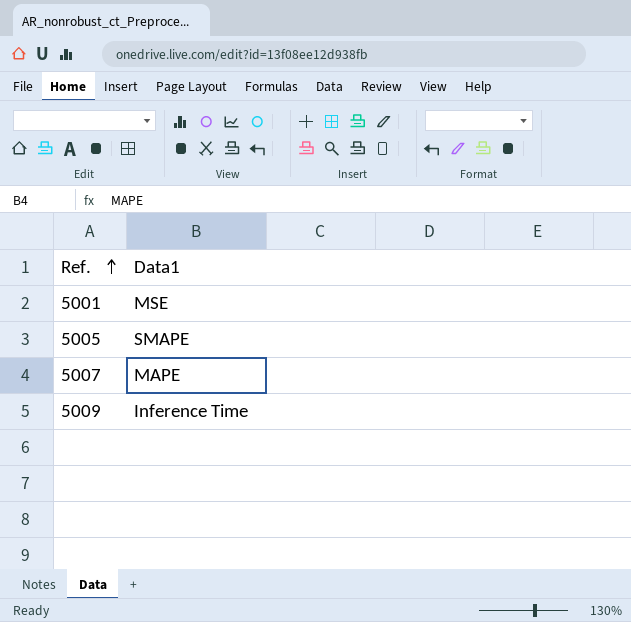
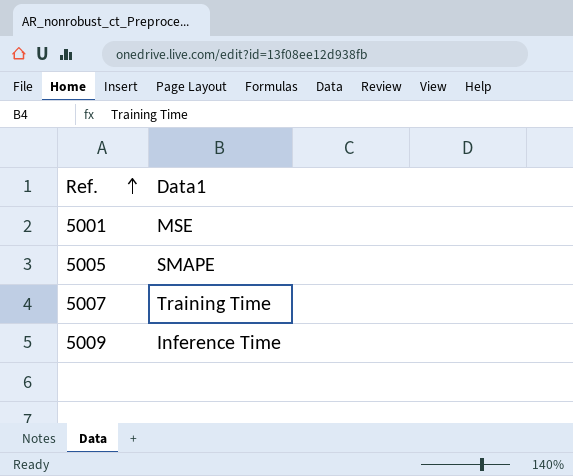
5007 | Data1: MAPE -> Training Time

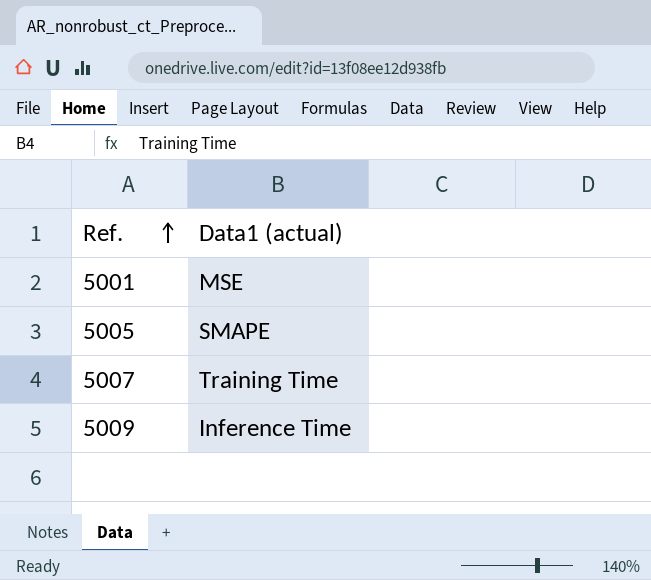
column name: Data1 -> Data1 (actual)

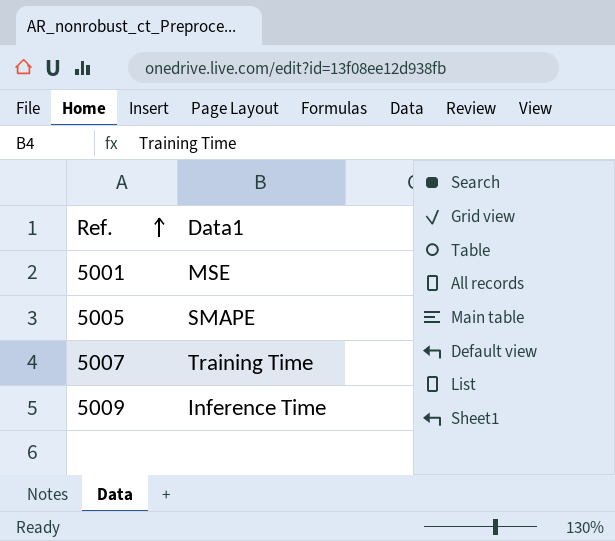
column name: Data1 (actual) -> Data1

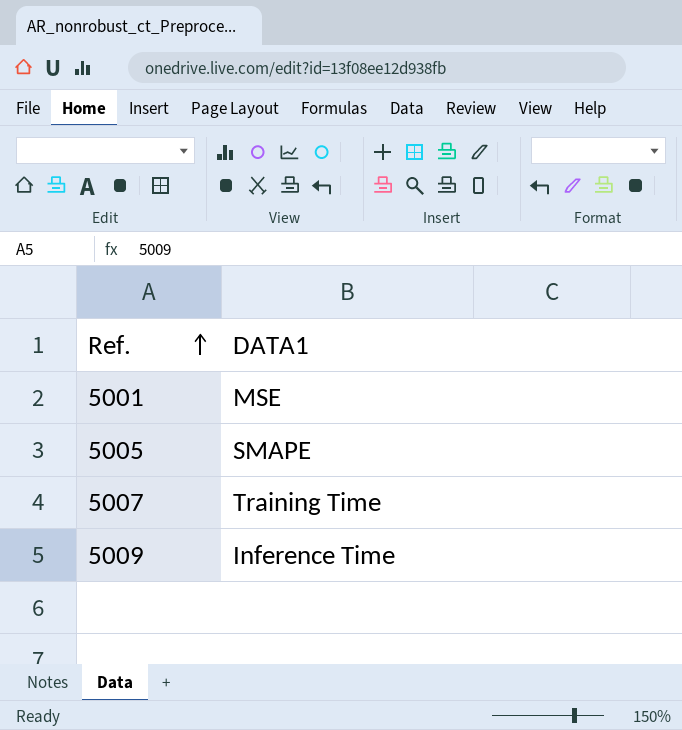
column name: Data1 -> DATA1

